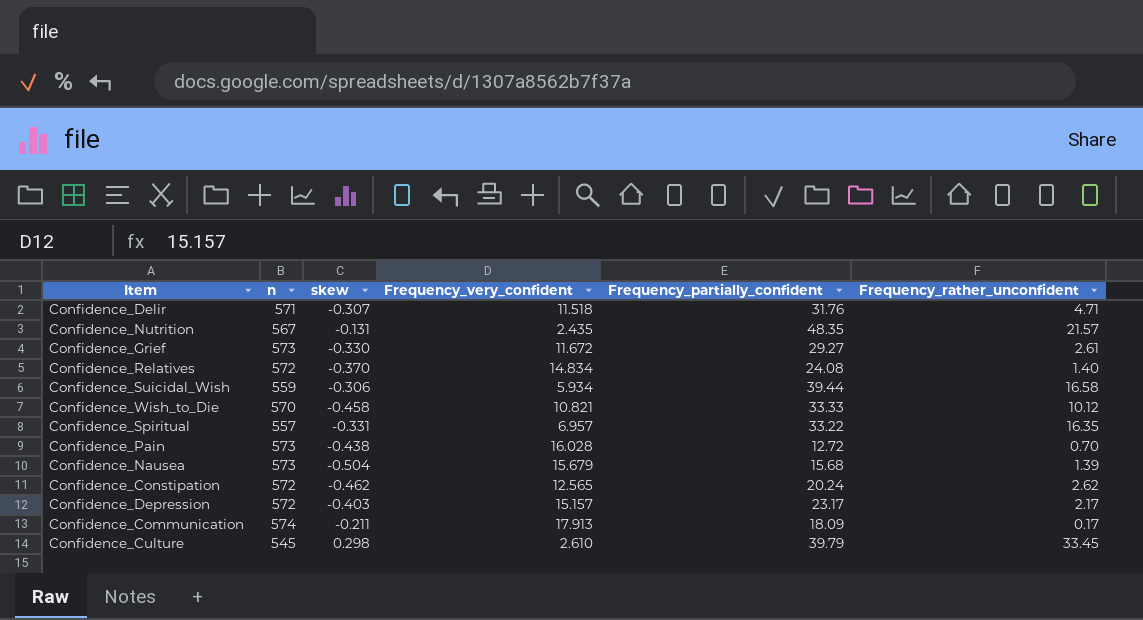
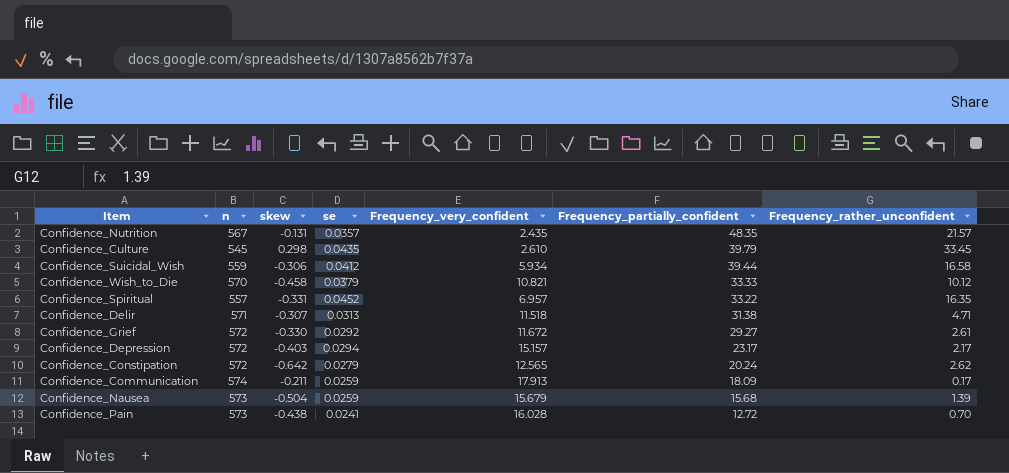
row order: none -> Frequency_partially_confident descending
column se | position: none -> 4
row Confidence_Relatives: 572 | -0.370 | 14.834 | 24.08 | 1.40 -> none
Confidence_Delir | Frequency_partially_confident: 31.76 -> 31.38
Confidence_Grief | n: 573 -> 572
Confidence_Constipation | skew: -0.462 -> -0.642

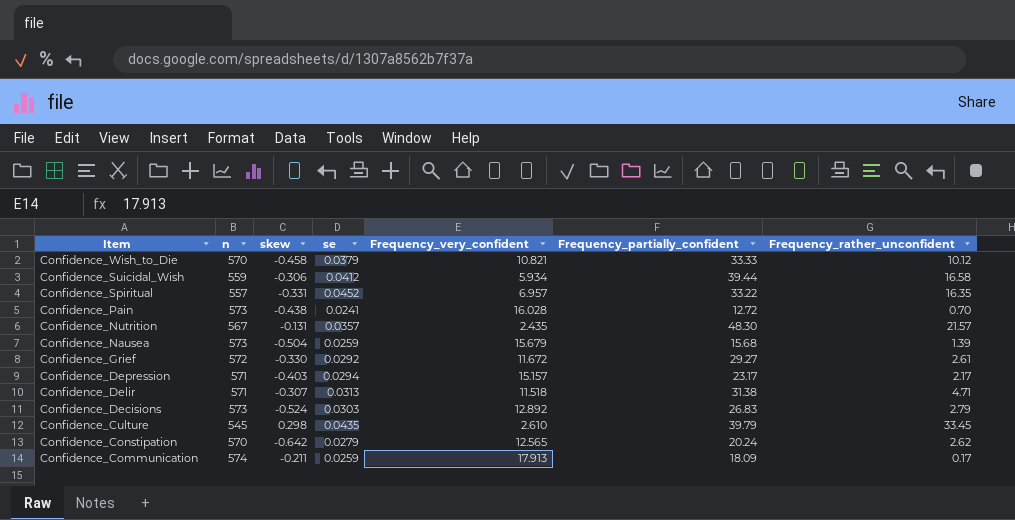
row order: Frequency_partially_confident descending -> Item descending
Confidence_Nutrition | Frequency_partially_confident: 48.35 -> 48.30
Confidence_Depression | n: 572 -> 571
row Confidence_Decisions: none -> 573 | -0.524 | 0.0303 | 12.892 | 26.83 | 2.79
Confidence_Constipation | n: 572 -> 570

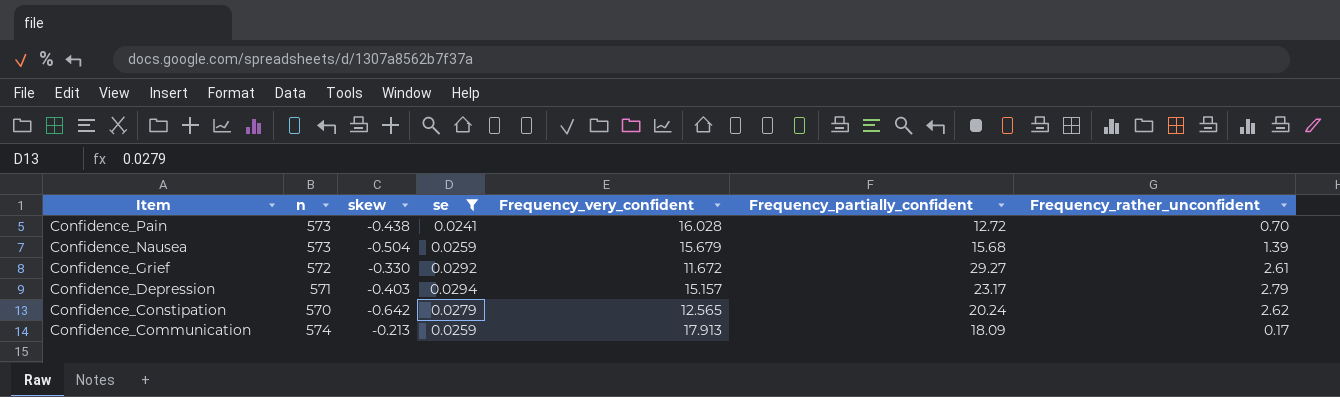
filter: none -> se <= 0.0294
Confidence_Depression | Frequency_rather_unconfident: 2.17 -> 2.79
Confidence_Communication | skew: -0.211 -> -0.213

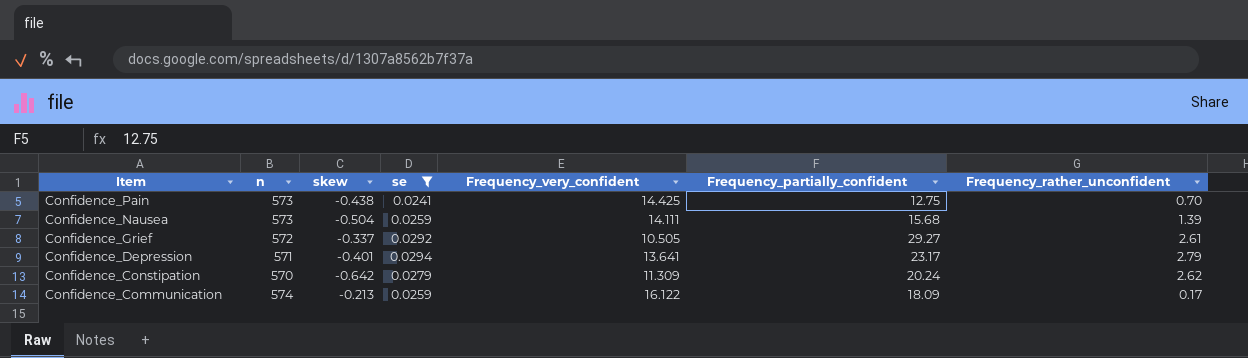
Confidence_Pain | Frequency_very_confident: 16.028 -> 14.425
Confidence_Pain | Frequency_partially_confident: 12.72 -> 12.75
Confidence_Nausea | Frequency_very_confident: 15.679 -> 14.111
Confidence_Grief | skew: -0.330 -> -0.337
Confidence_Grief | Frequency_very_confident: 11.672 -> 10.505
Confidence_Depression | skew: -0.403 -> -0.401
Confidence_Depression | Frequency_very_confident: 15.157 -> 13.641
Confidence_Constipation | Frequency_very_confident: 12.565 -> 11.309
Confidence_Communication | Frequency_very_confident: 17.913 -> 16.122

